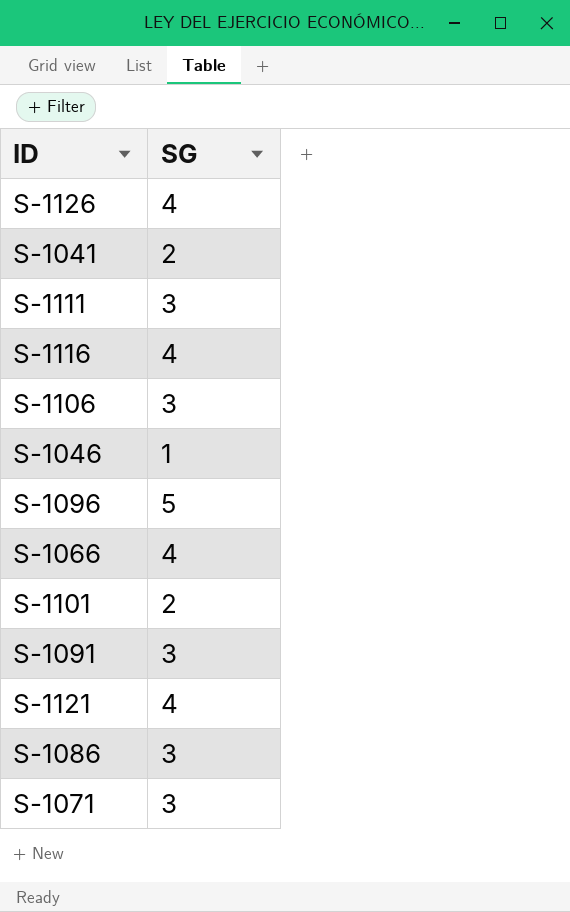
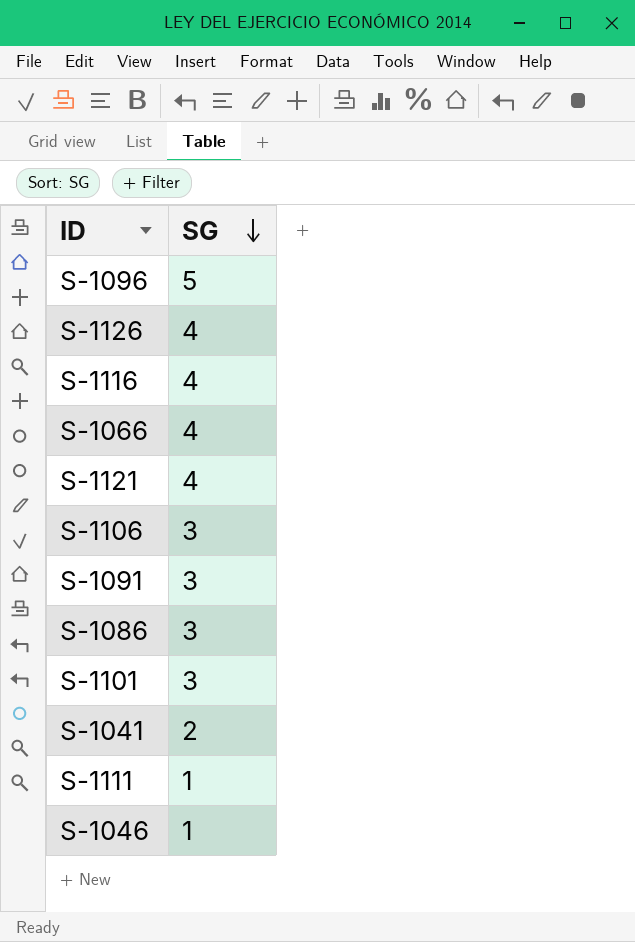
row order: none -> SG descending
row S-1071: 3 -> none
S-1101 | SG: 2 -> 3
S-1111 | SG: 3 -> 1

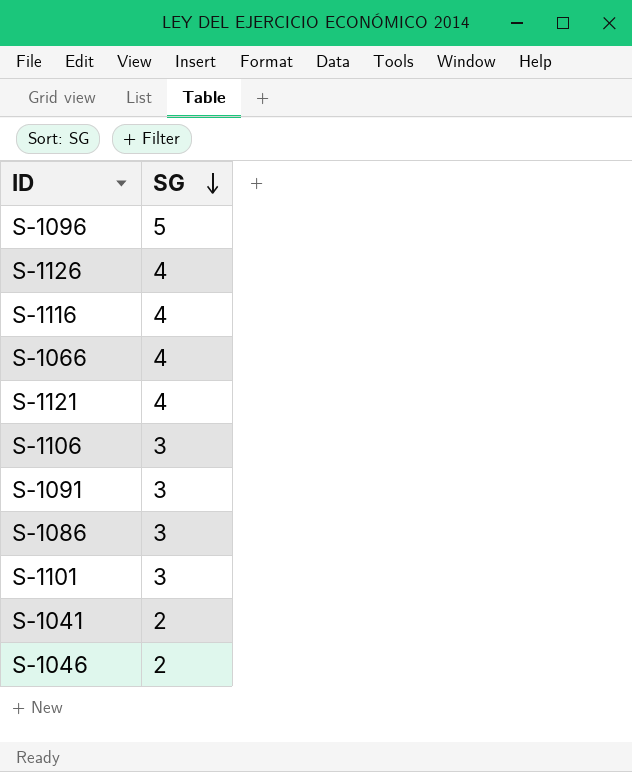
row S-1111: 1 -> none
S-1046 | SG: 1 -> 2

